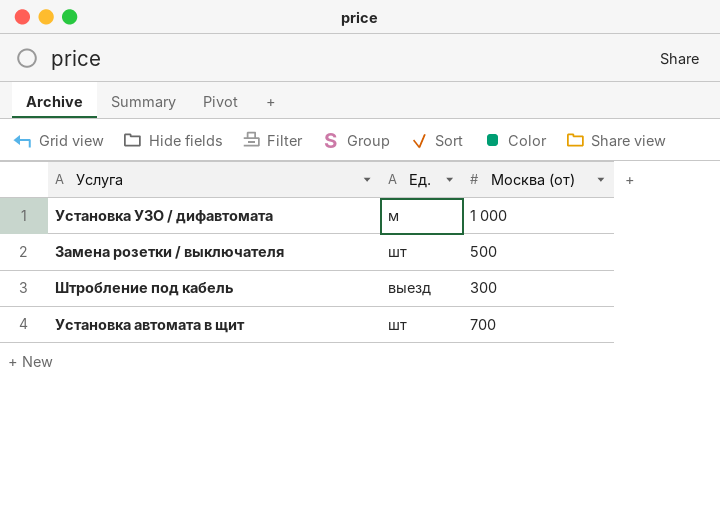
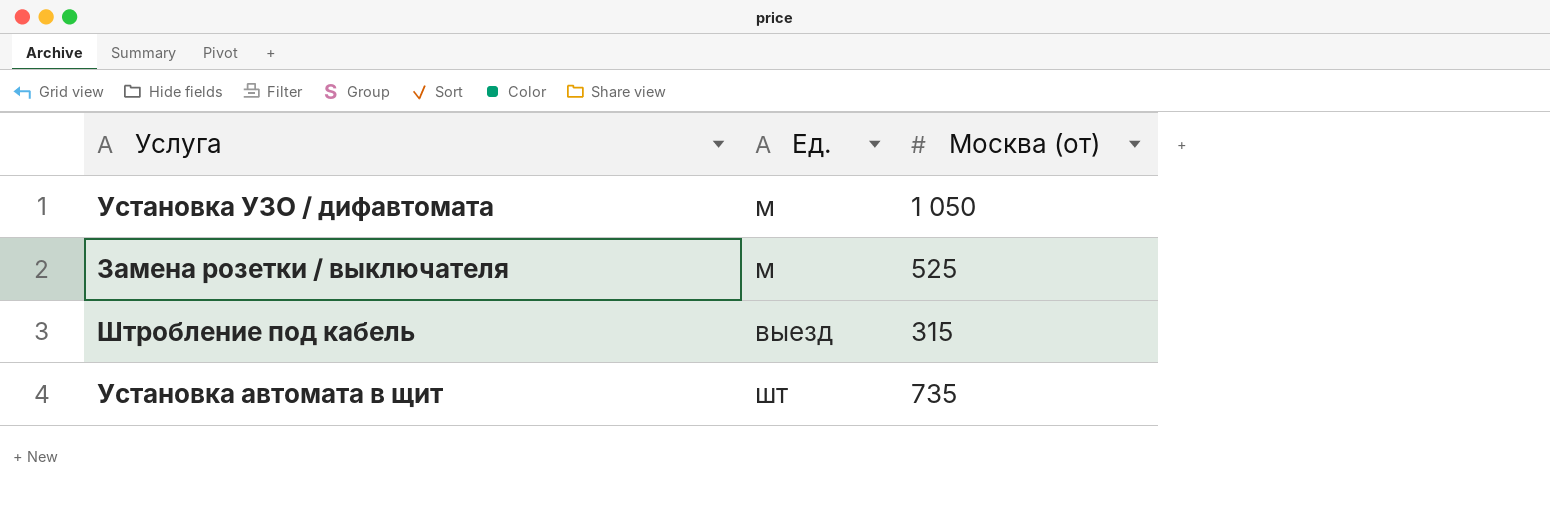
Установка УЗО / дифавтомата | Москва (от): 1 000 -> 1 050
Замена розетки / выключателя | Ед.: шт -> м
Замена розетки / выключателя | Москва (от): 500 -> 525
Штробление под кабель | Москва (от): 300 -> 315
Установка автомата в щит | Москва (от): 700 -> 735

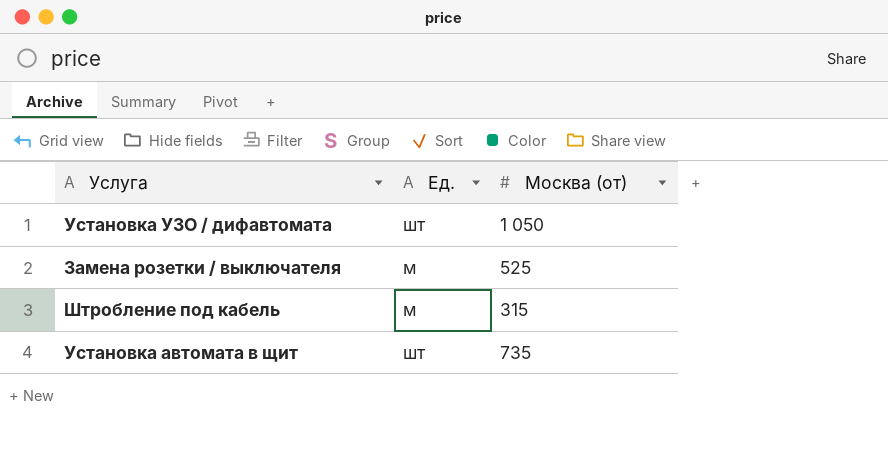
Установка УЗО / дифавтомата | Ед.: м -> шт
Штробление под кабель | Ед.: выезд -> м

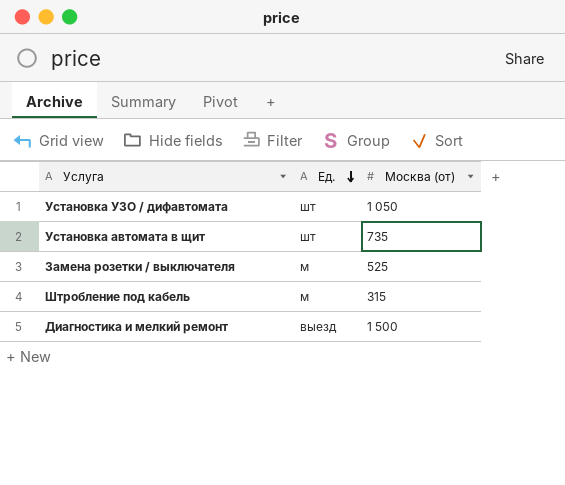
row order: none -> Ед. descending
row Диагностика и мелкий ремонт: none -> выезд | 1 500

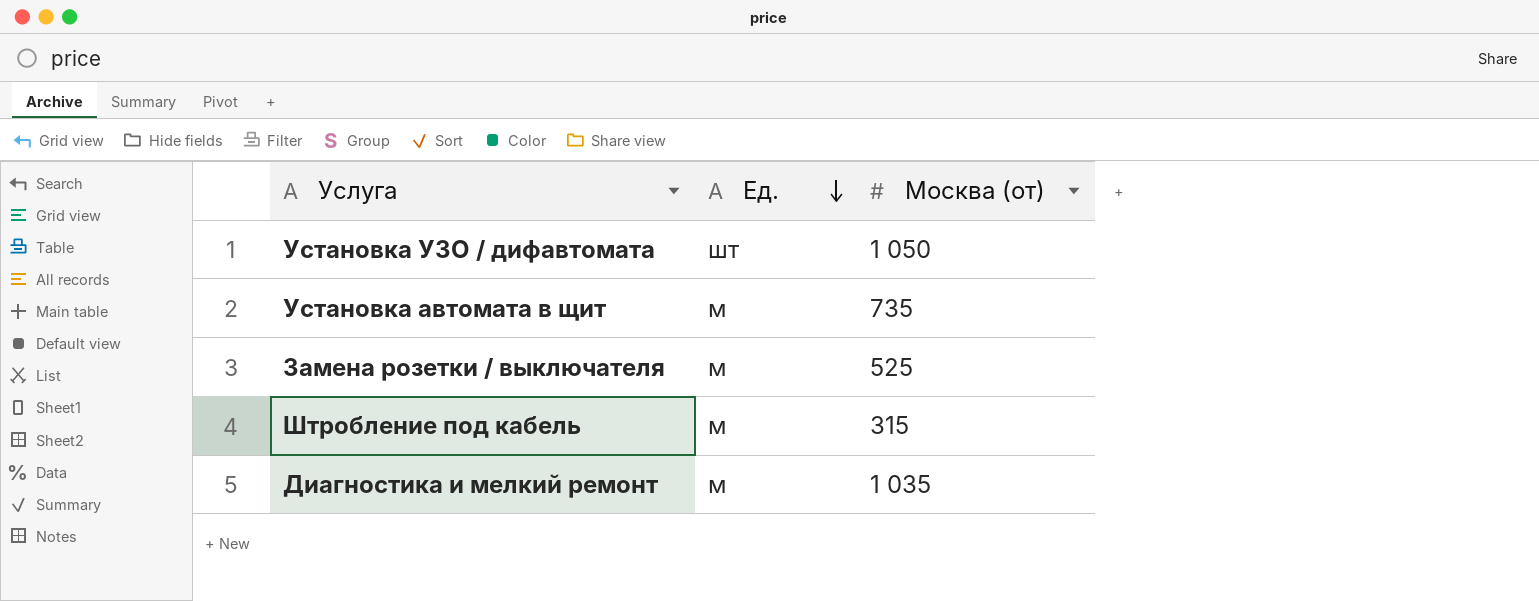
Установка автомата в щит | Ед.: шт -> м
Диагностика и мелкий ремонт | Ед.: выезд -> м
Диагностика и мелкий ремонт | Москва (от): 1 500 -> 1 035

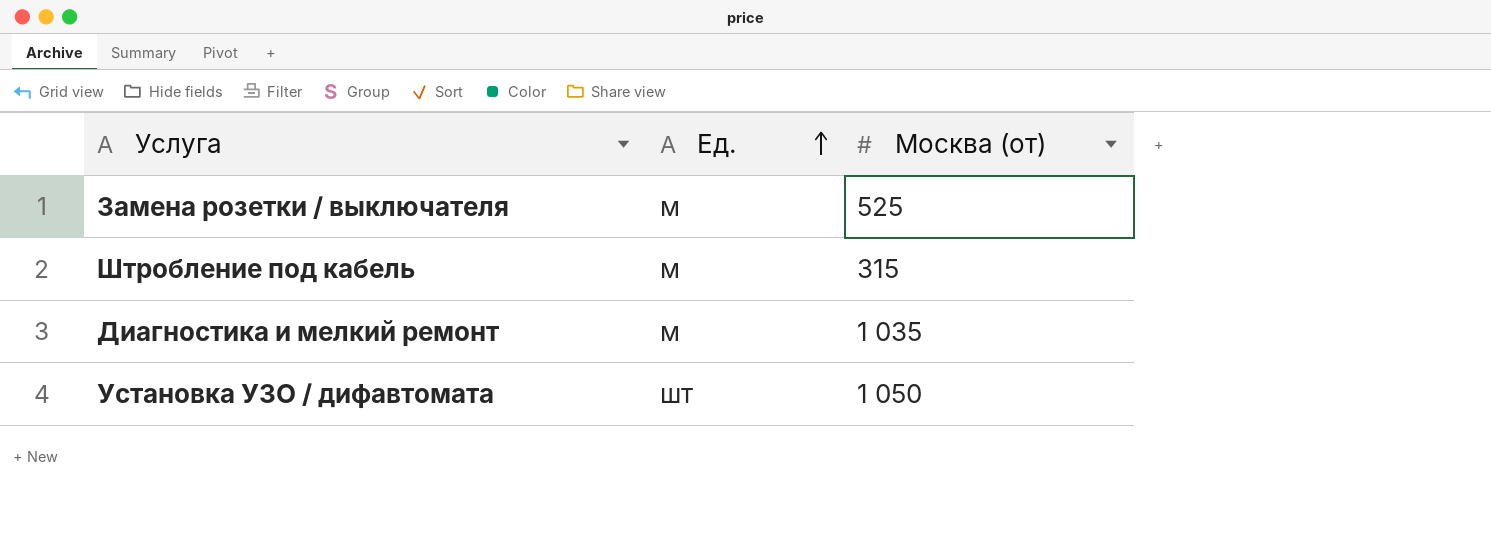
row order: Ед. descending -> Ед. ascending
row Установка автомата в щит: м | 735 -> none

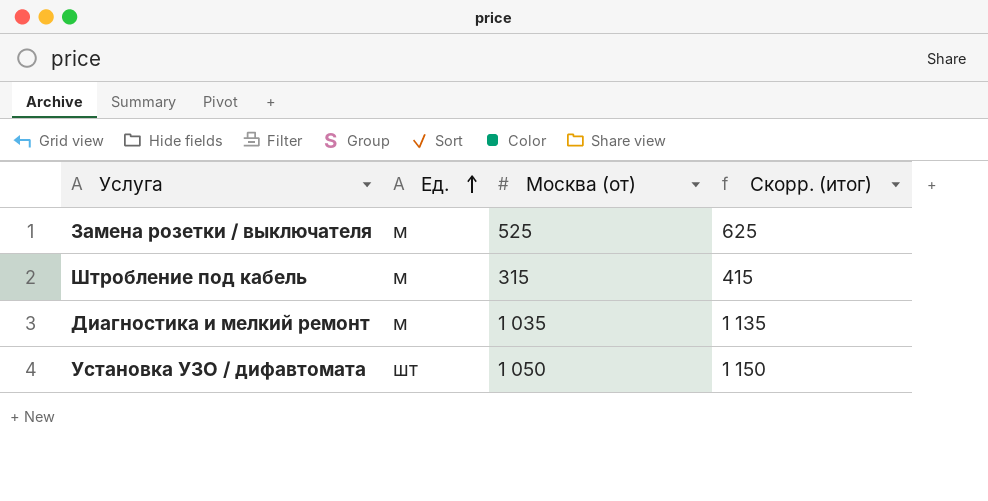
column Скорр. (итог) | formula: none -> [Москва (от)] + 100

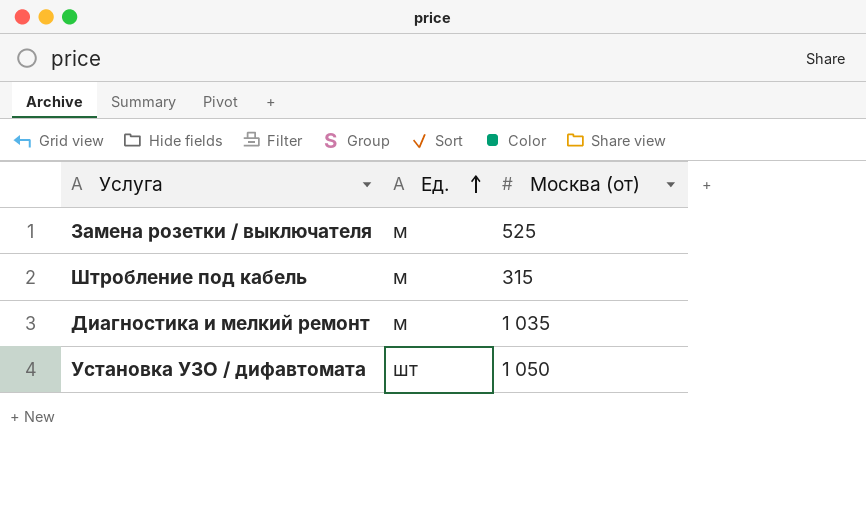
column Скорр. (итог) | formula: [Москва (от)] + 100 -> none

